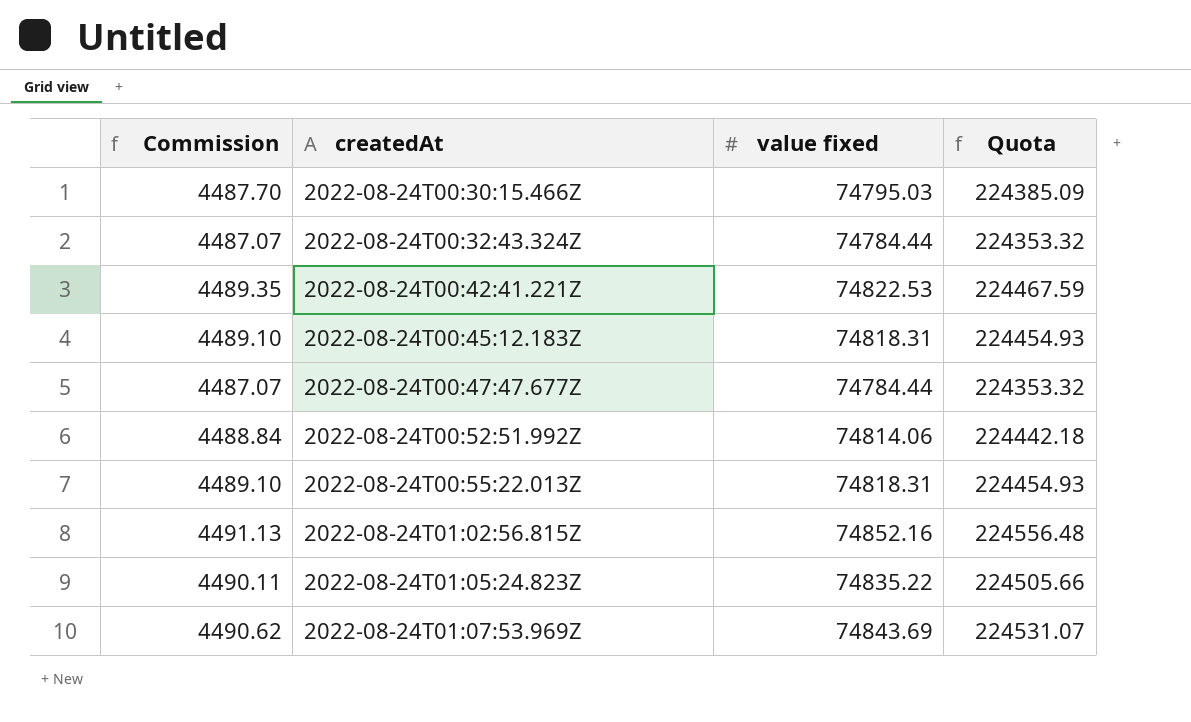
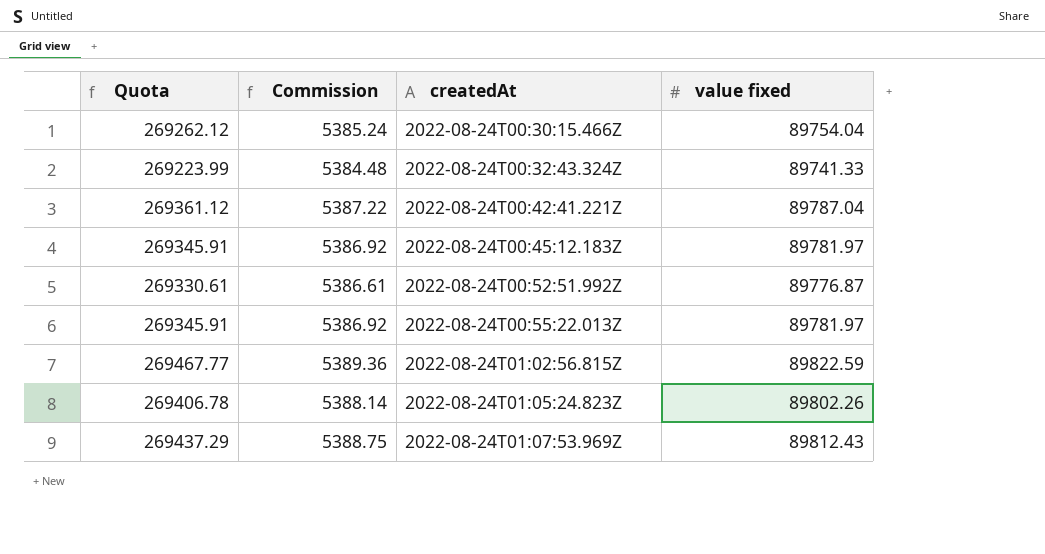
column Quota | position: 4 -> 1
row 2022-08-24T00:47:47.677Z: 4487.07 | 74784.44 | 224353.32 -> none
2022-08-24T00:30:15.466Z | Quota: 224385.09 -> 269262.12
2022-08-24T00:30:15.466Z | Commission: 4487.70 -> 5385.24
2022-08-24T00:30:15.466Z | value fixed: 74795.03 -> 89754.04
2022-08-24T00:32:43.324Z | Quota: 224353.32 -> 269223.99
2022-08-24T00:32:43.324Z | Commission: 4487.07 -> 5384.48
2022-08-24T00:32:43.324Z | value fixed: 74784.44 -> 89741.33
2022-08-24T00:42:41.221Z | Quota: 224467.59 -> 269361.12
2022-08-24T00:42:41.221Z | Commission: 4489.35 -> 5387.22
2022-08-24T00:42:41.221Z | value fixed: 74822.53 -> 89787.04
2022-08-24T00:45:12.183Z | Quota: 224454.93 -> 269345.91
2022-08-24T00:45:12.183Z | Commission: 4489.10 -> 5386.92
2022-08-24T00:45:12.183Z | value fixed: 74818.31 -> 89781.97
2022-08-24T00:52:51.992Z | Quota: 224442.18 -> 269330.61
2022-08-24T00:52:51.992Z | Commission: 4488.84 -> 5386.61
2022-08-24T00:52:51.992Z | value fixed: 74814.06 -> 89776.87
2022-08-24T00:55:22.013Z | Quota: 224454.93 -> 269345.91
2022-08-24T00:55:22.013Z | Commission: 4489.10 -> 5386.92
2022-08-24T00:55:22.013Z | value fixed: 74818.31 -> 89781.97
2022-08-24T01:02:56.815Z | Quota: 224556.48 -> 269467.77
2022-08-24T01:02:56.815Z | Commission: 4491.13 -> 5389.36
2022-08-24T01:02:56.815Z | value fixed: 74852.16 -> 89822.59
2022-08-24T01:05:24.823Z | Quota: 224505.66 -> 269406.78
2022-08-24T01:05:24.823Z | Commission: 4490.11 -> 5388.14
2022-08-24T01:05:24.823Z | value fixed: 74835.22 -> 89802.26
2022-08-24T01:07:53.969Z | Quota: 224531.07 -> 269437.29
2022-08-24T01:07:53.969Z | Commission: 4490.62 -> 5388.75
2022-08-24T01:07:53.969Z | value fixed: 74843.69 -> 89812.43

